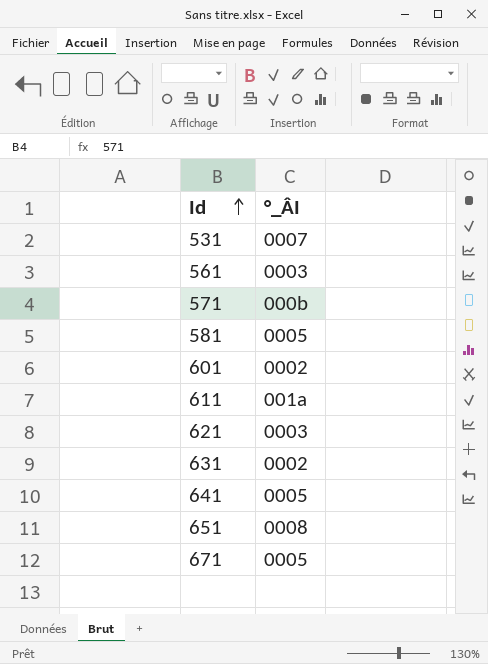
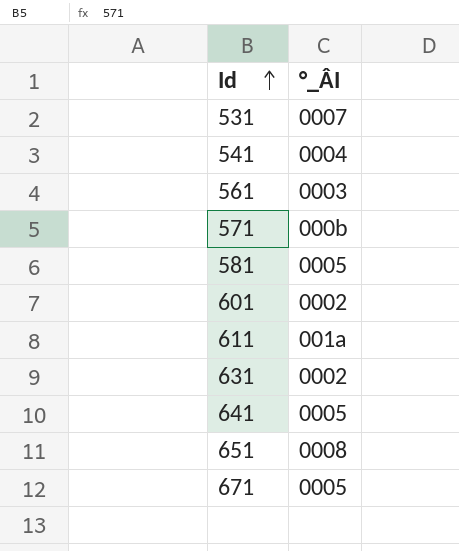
row 621: 0003 -> none
row 541: none -> 0004

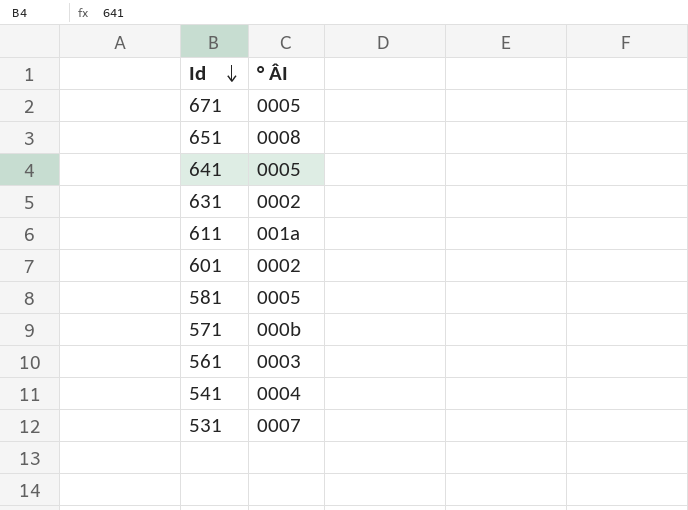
row order: Id ascending -> Id descending
column name: °_ÂI -> ° ÂI

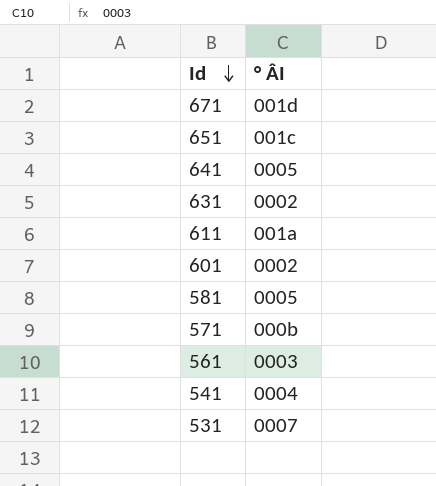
671 | ° ÂI: 0005 -> 001d
651 | ° ÂI: 0008 -> 001c

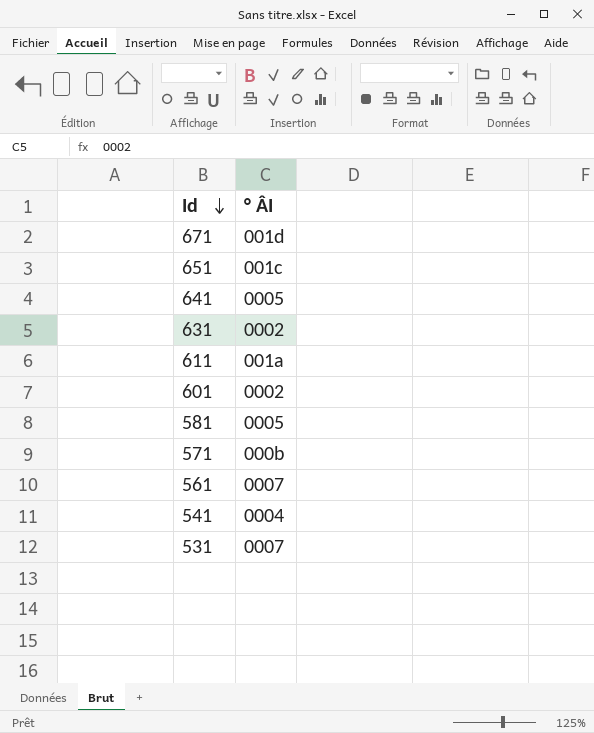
561 | ° ÂI: 0003 -> 0007

